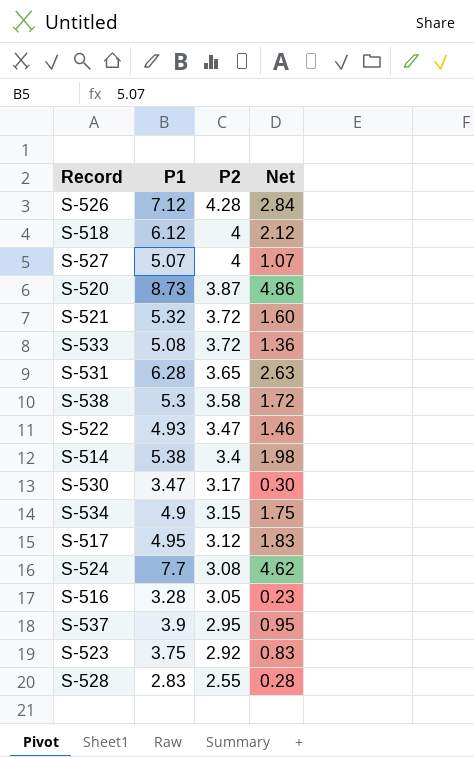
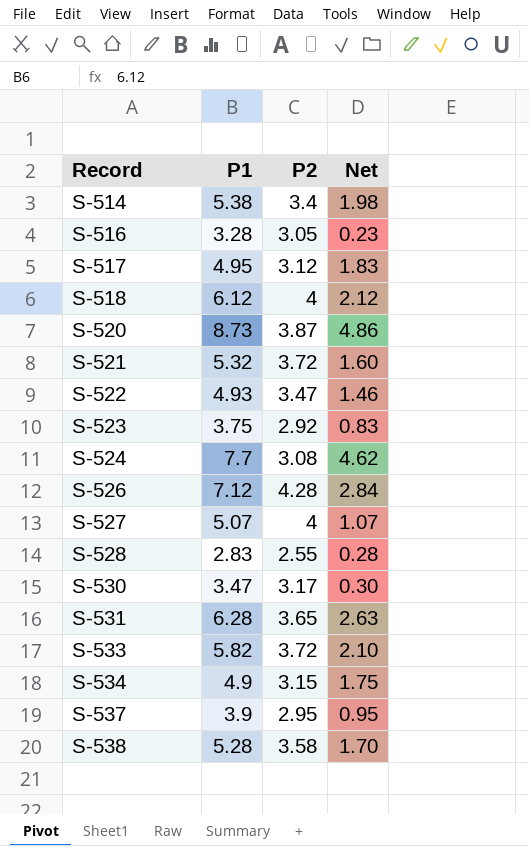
row order: P2 descending -> Record ascending
S-533 | P1: 5.08 -> 5.82
S-533 | Net: 1.36 -> 2.10
S-538 | P1: 5.3 -> 5.28
S-538 | Net: 1.72 -> 1.70

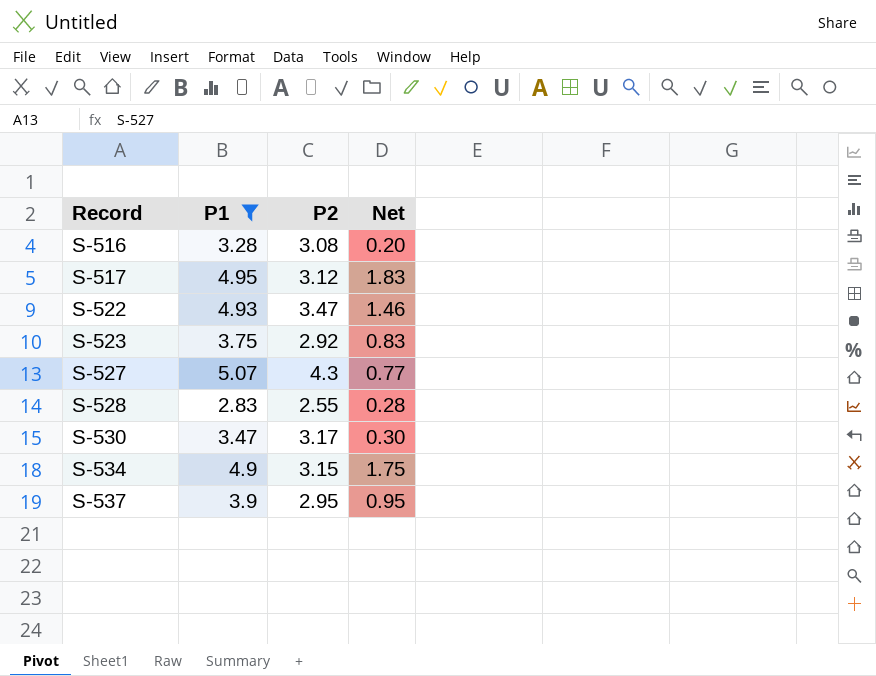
filter: none -> P1 <= 5.07
S-516 | P2: 3.05 -> 3.08
S-516 | Net: 0.23 -> 0.20
S-527 | P2: 4 -> 4.3
S-527 | Net: 1.07 -> 0.77

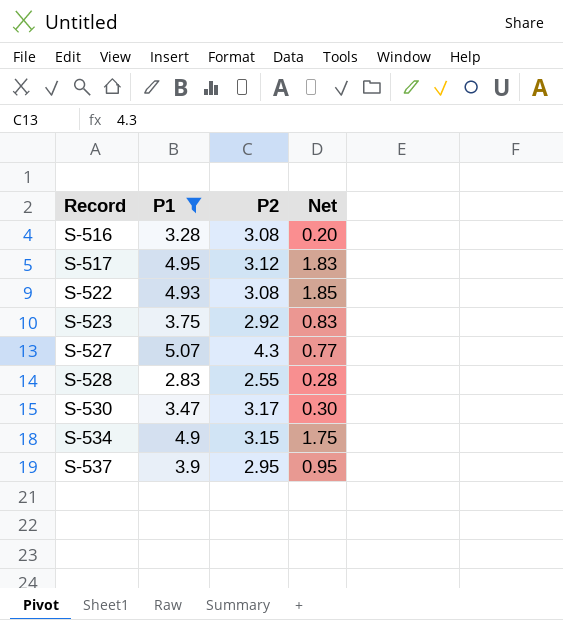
S-522 | P2: 3.47 -> 3.08
S-522 | Net: 1.46 -> 1.85

